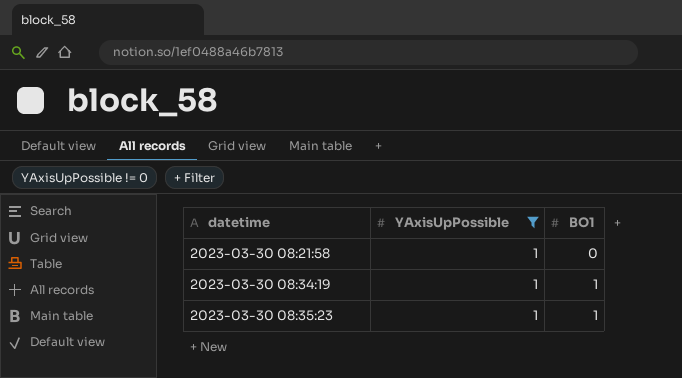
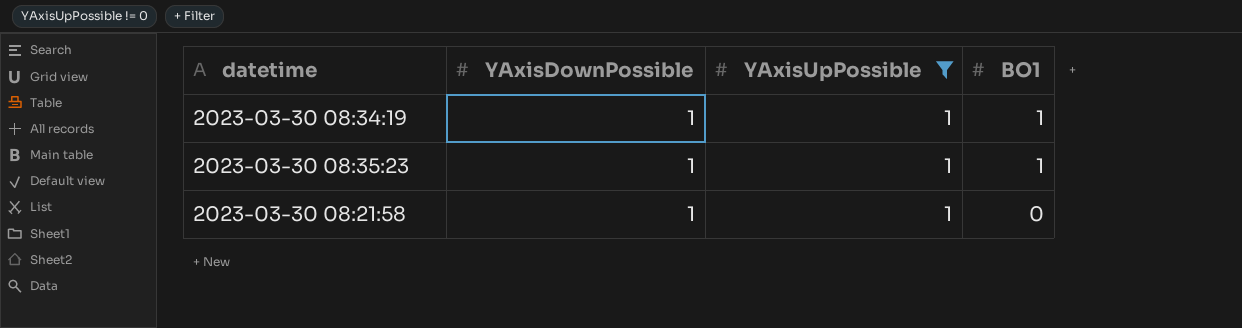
row order: datetime ascending -> BO1 descending
column YAxisDownPossible | position: none -> 2

